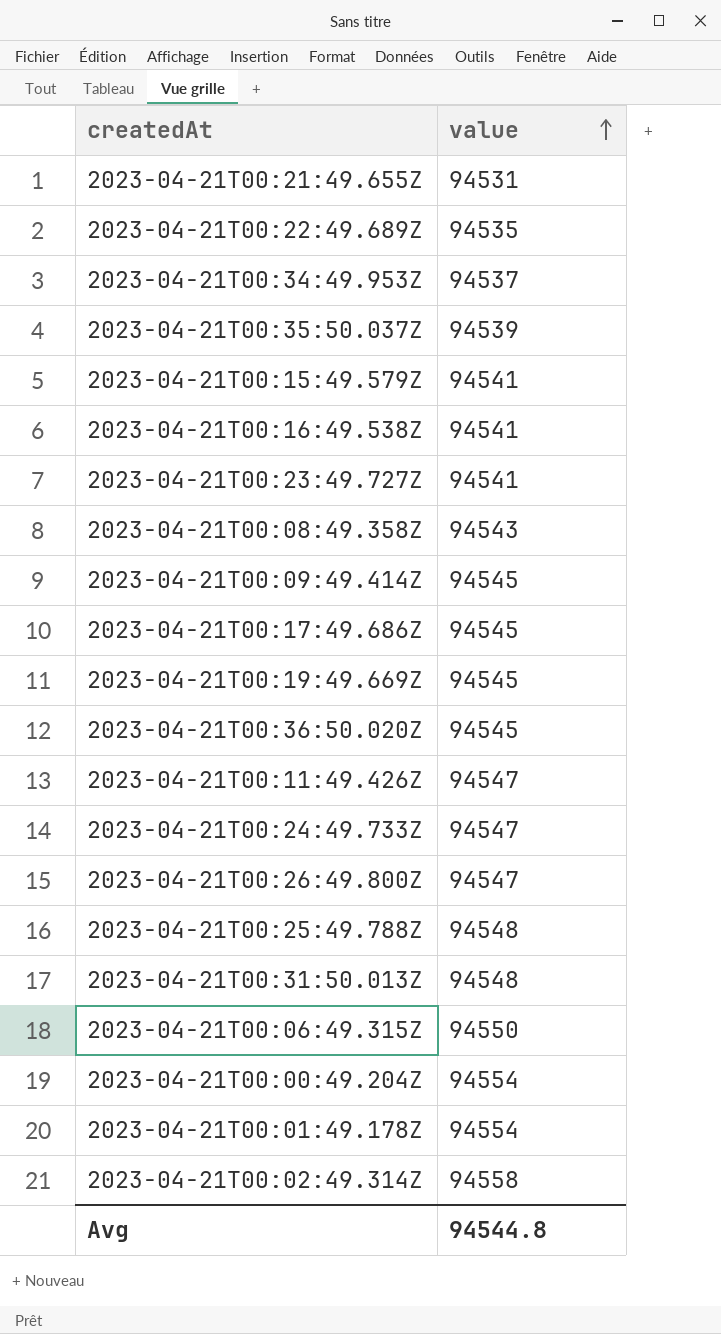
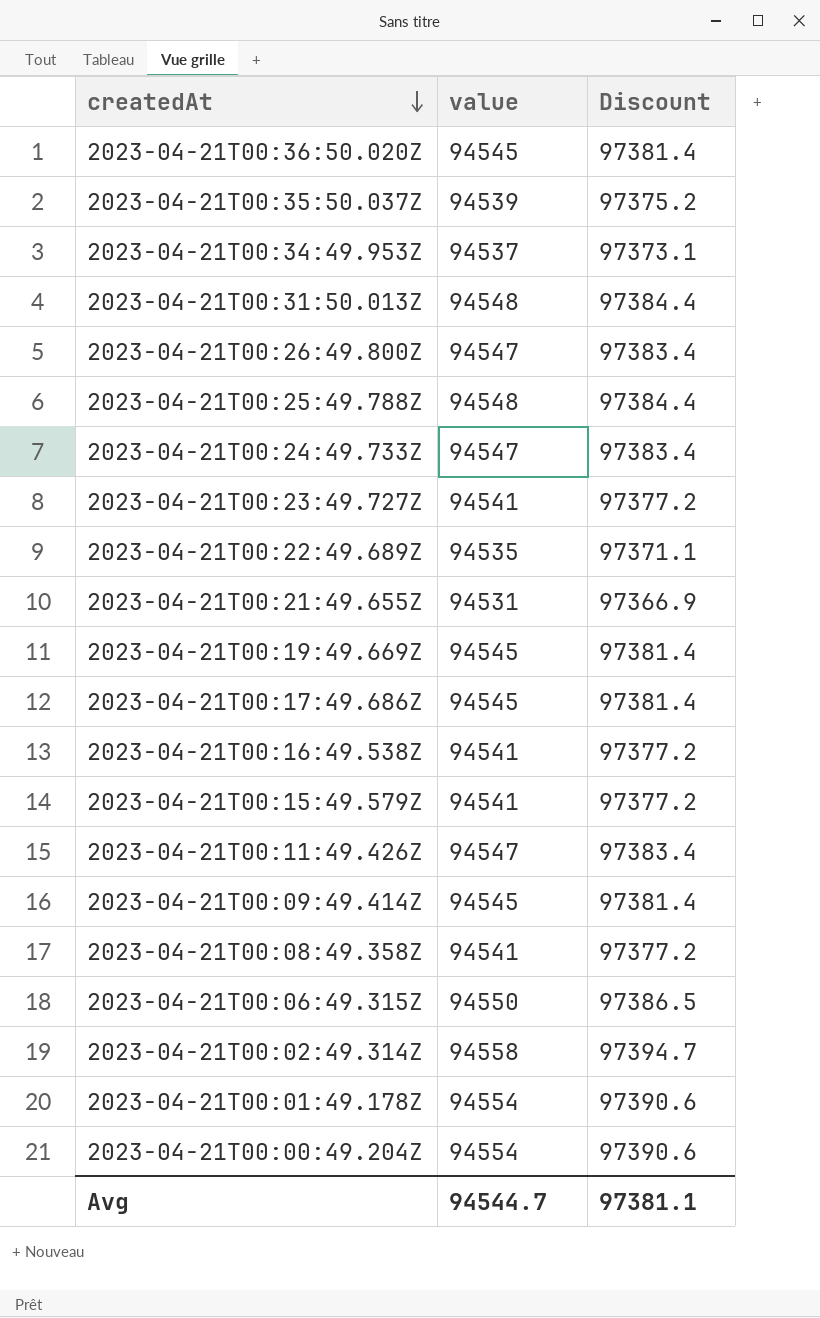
row order: value ascending -> createdAt descending
column Discount | formula: none -> [value] * 1.03
2023-04-21T00:08:49.358Z | value: 94543 -> 94541
Avg | value: 94544.8 -> 94544.7

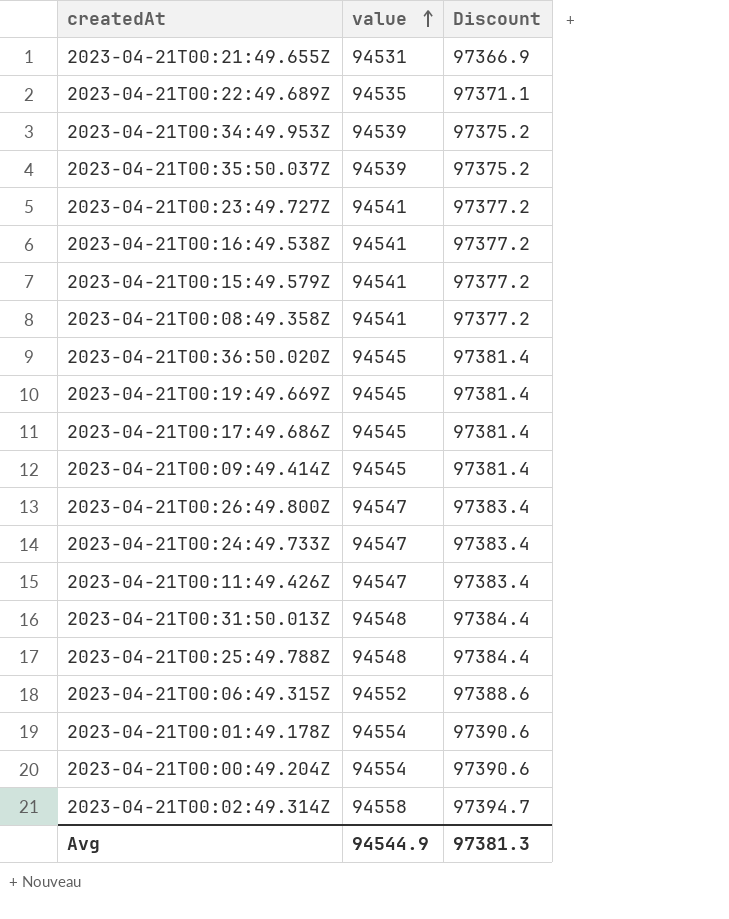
row order: createdAt descending -> value ascending
2023-04-21T00:34:49.953Z | value: 94537 -> 94539
2023-04-21T00:34:49.953Z | Discount: 97373.1 -> 97375.2
2023-04-21T00:06:49.315Z | value: 94550 -> 94552
2023-04-21T00:06:49.315Z | Discount: 97386.5 -> 97388.6
Avg | value: 94544.7 -> 94544.9
Avg | Discount: 97381.1 -> 97381.3

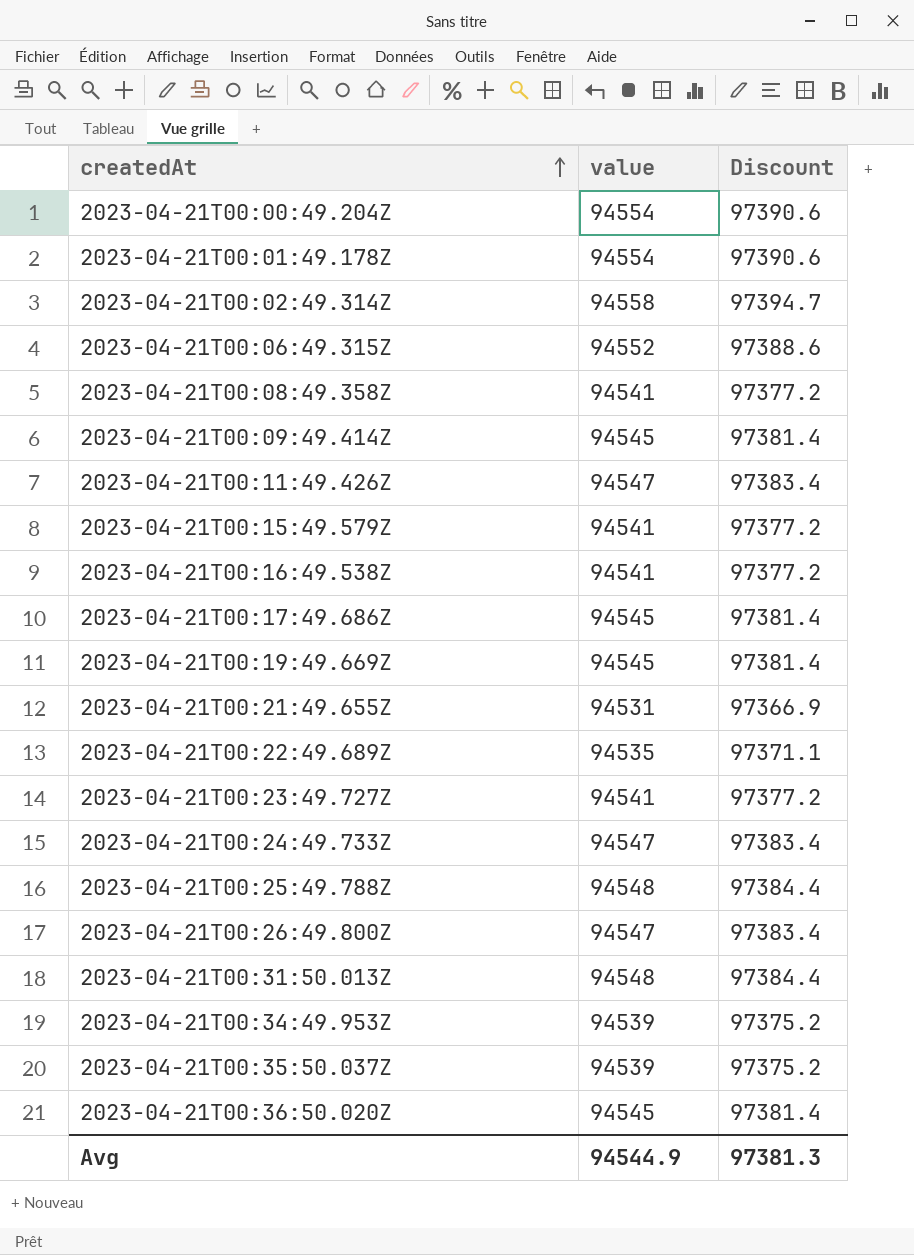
row order: value ascending -> createdAt ascending

